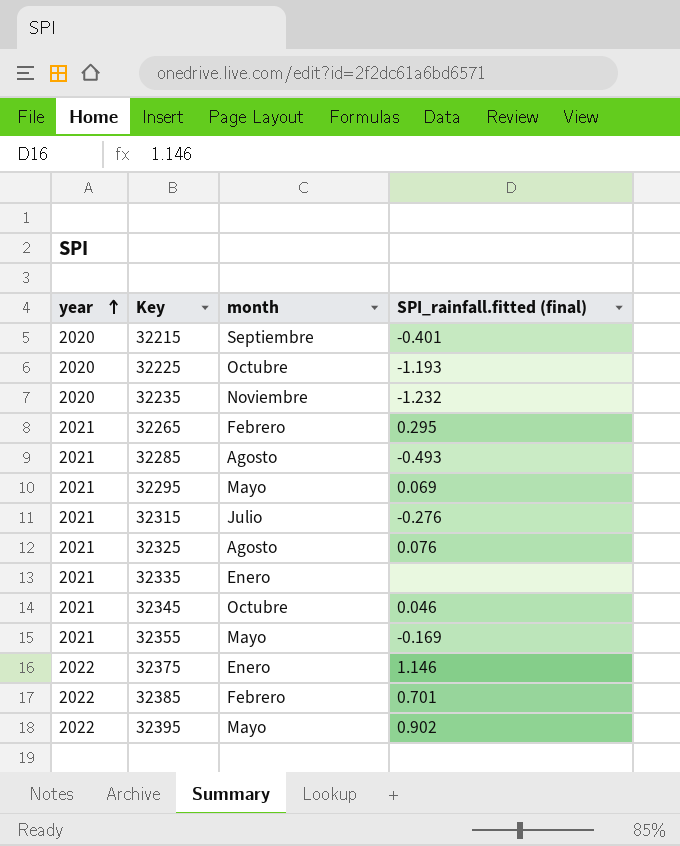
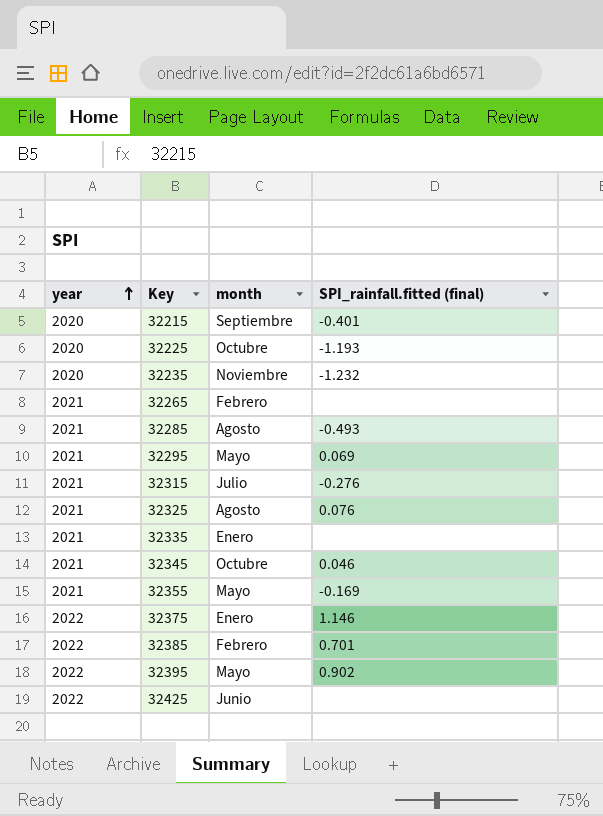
32265 | SPI_rainfall.fitted (final): 0.295 -> none
row 32425: none -> 2022 | Junio | none

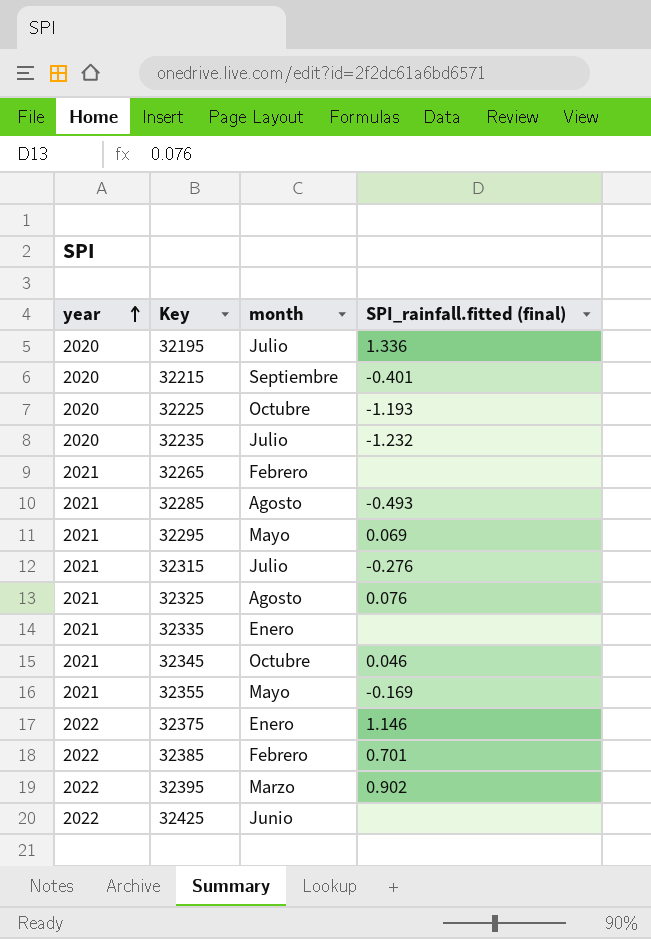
row 32195: none -> 2020 | Julio | 1.336
32235 | month: Noviembre -> Julio
32395 | month: Mayo -> Marzo

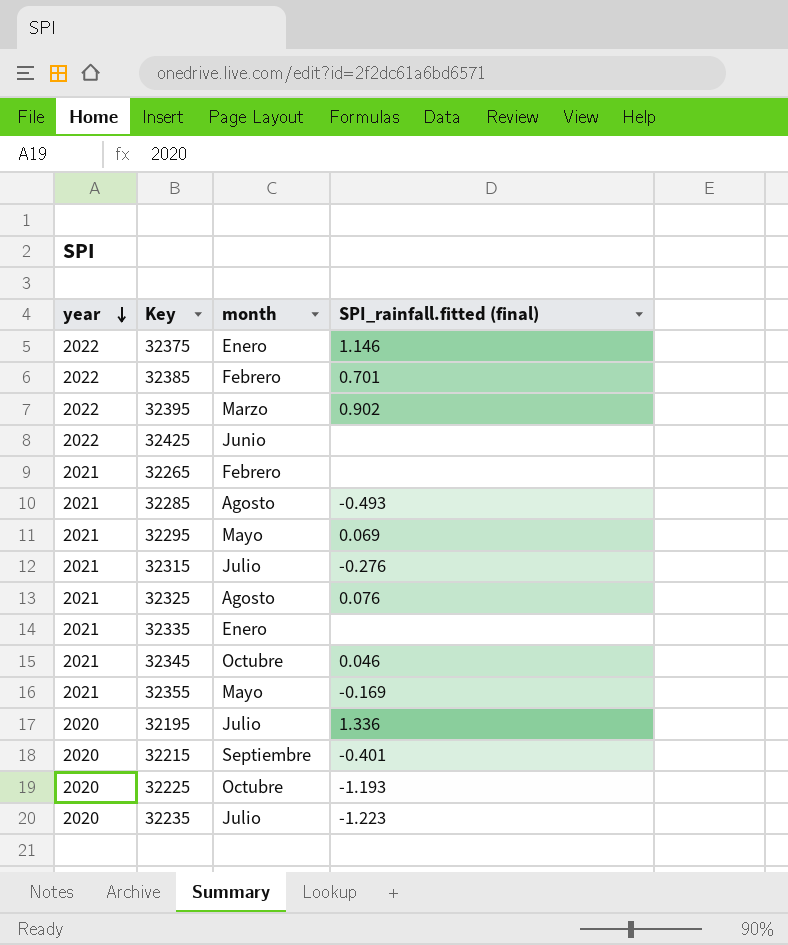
row order: year ascending -> year descending
32235 | SPI_rainfall.fitted (final): -1.232 -> -1.223

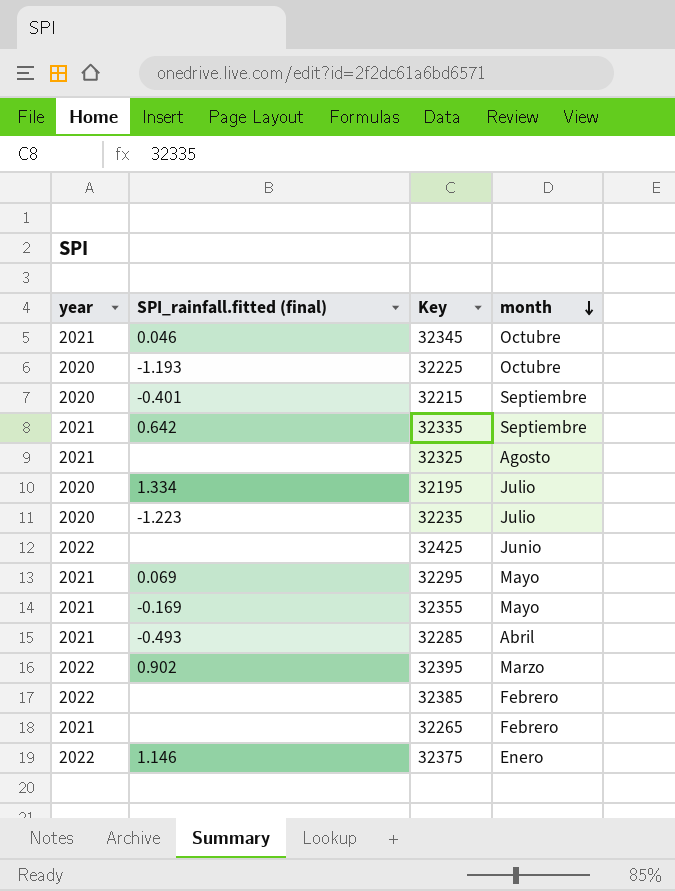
row order: year descending -> month descending
column SPI_rainfall.fitted (final) | position: 4 -> 2
row 32315: 2021 | Julio | -0.276 -> none
32335 | SPI_rainfall.fitted (final): none -> 0.642
32335 | month: Enero -> Septiembre
32325 | SPI_rainfall.fitted (final): 0.076 -> none
32195 | SPI_rainfall.fitted (final): 1.336 -> 1.334
32285 | month: Agosto -> Abril
32385 | SPI_rainfall.fitted (final): 0.701 -> none

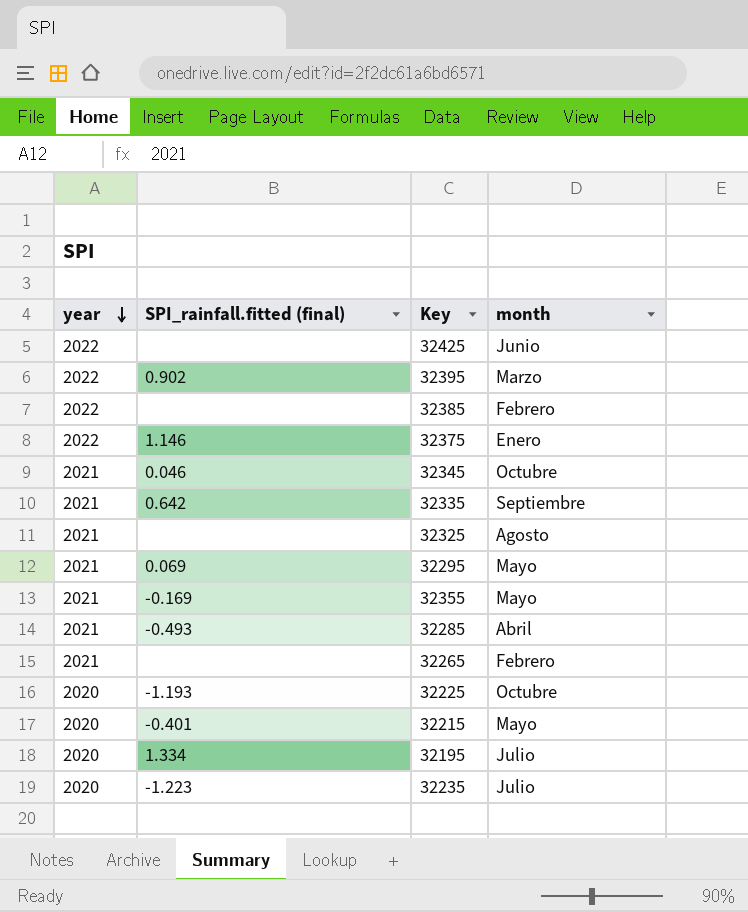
row order: month descending -> year descending
32215 | month: Septiembre -> Mayo

